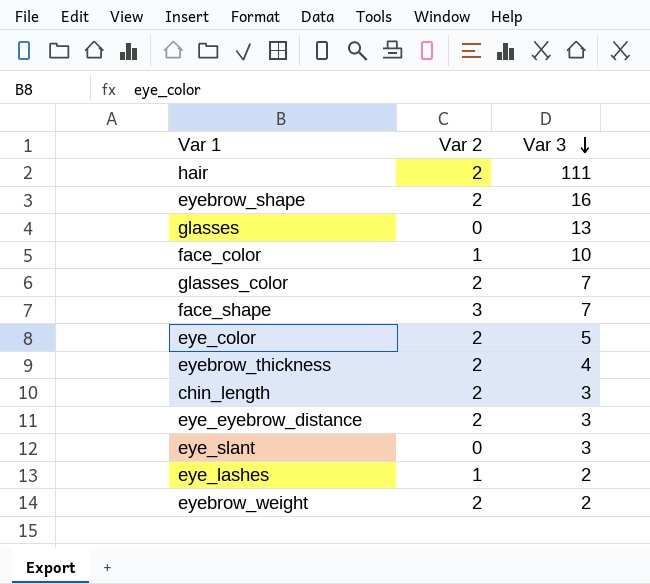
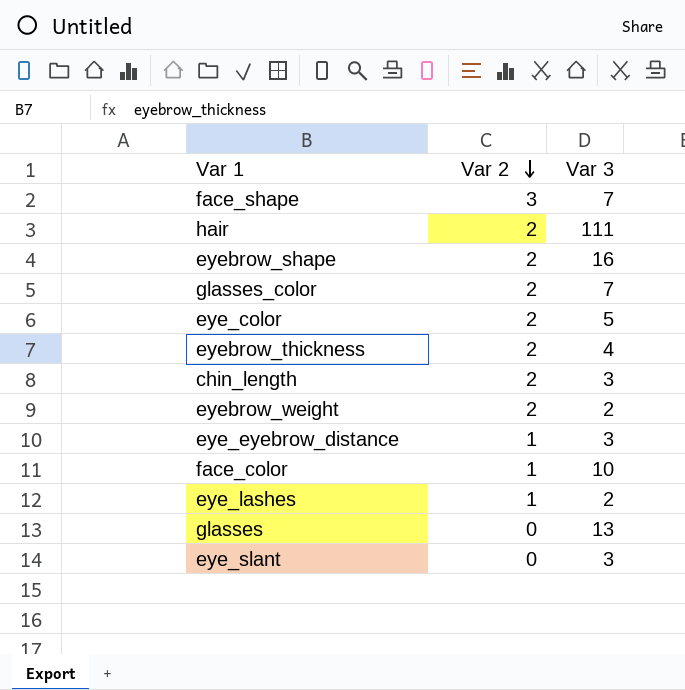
row order: Var 3 descending -> Var 2 descending
eye_eyebrow_distance | Var 2: 2 -> 1

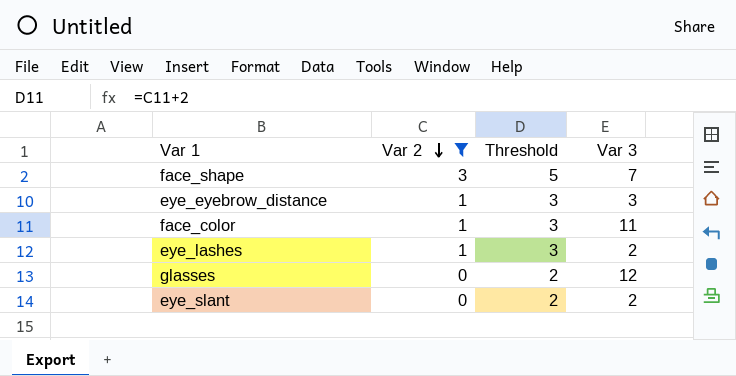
filter: none -> Var 2 != 2
column Threshold | formula: none -> [Var 2] + 2
face_color | Var 3: 10 -> 11
glasses | Var 3: 13 -> 12
eye_slant | Var 3: 3 -> 2

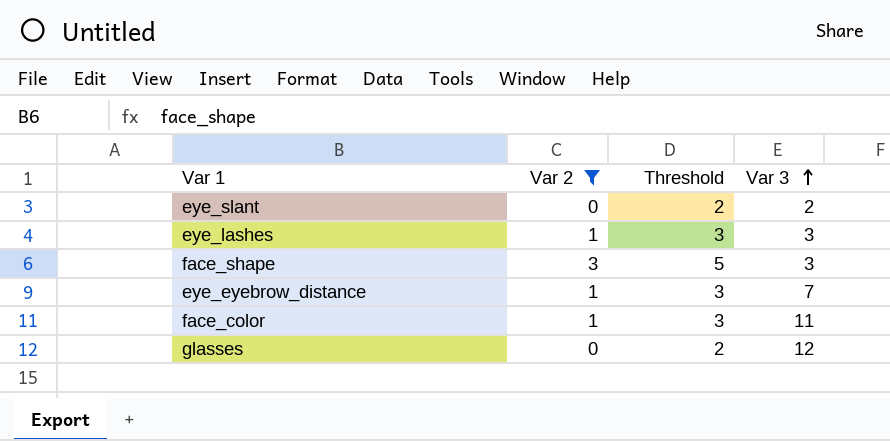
row order: Var 2 descending -> Var 3 ascending
eye_lashes | Var 3: 2 -> 3
face_shape | Var 3: 7 -> 3
eye_eyebrow_distance | Var 3: 3 -> 7

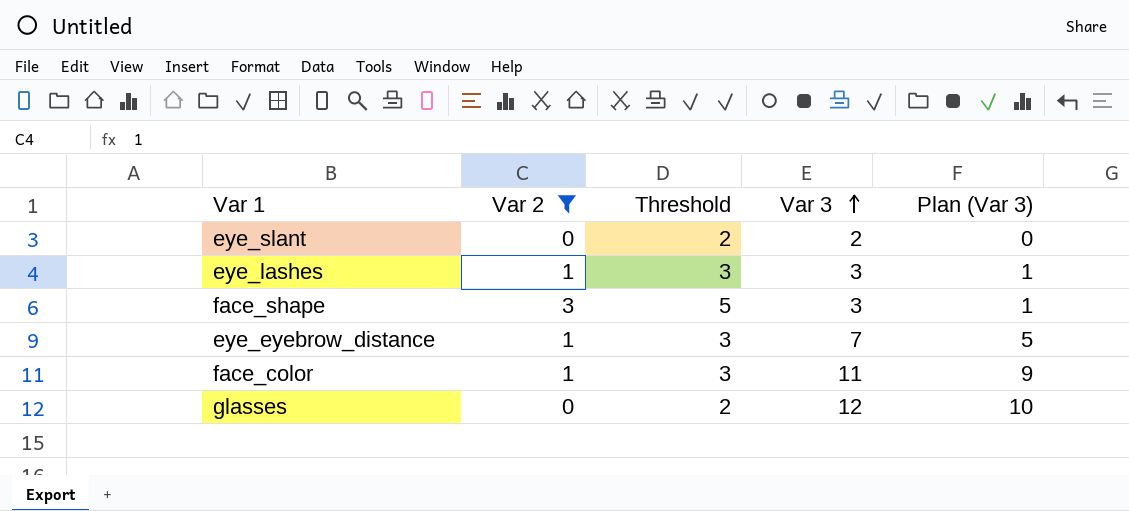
column Plan (Var 3) | formula: none -> [Var 3] - 2

